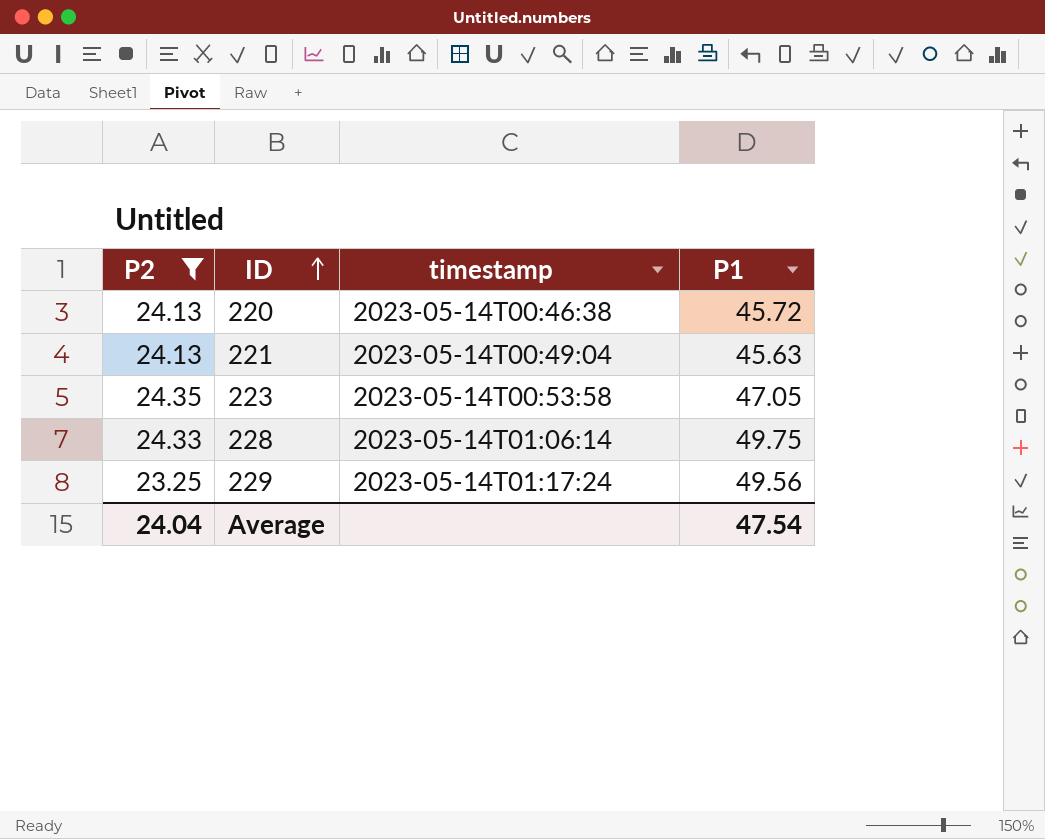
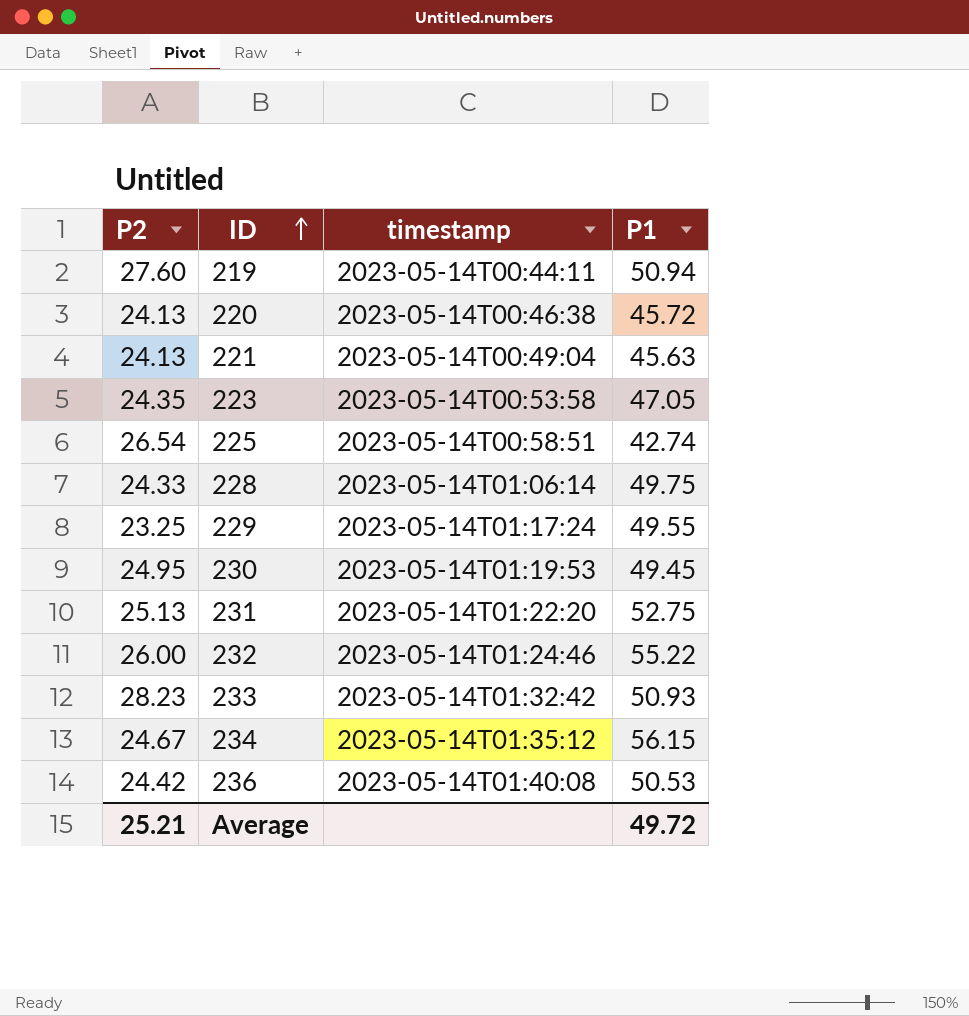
filter: P2 <= 24.35 -> none
229 | P1: 49.56 -> 49.55
Average | P2: 24.04 -> 25.21
Average | P1: 47.54 -> 49.72

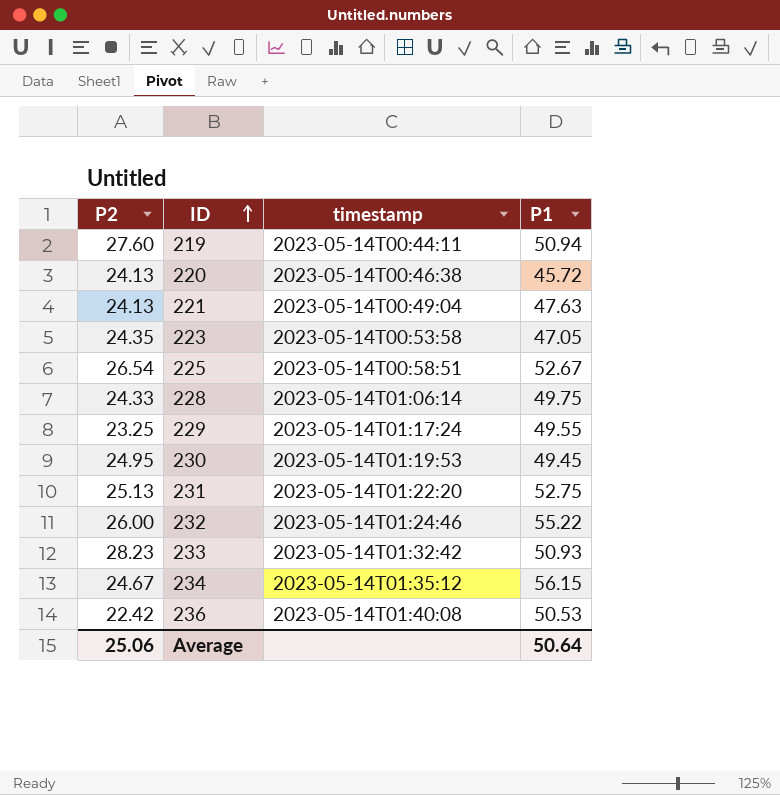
221 | P1: 45.63 -> 47.63
225 | P1: 42.74 -> 52.67
236 | P2: 24.42 -> 22.42
Average | P2: 25.21 -> 25.06
Average | P1: 49.72 -> 50.64

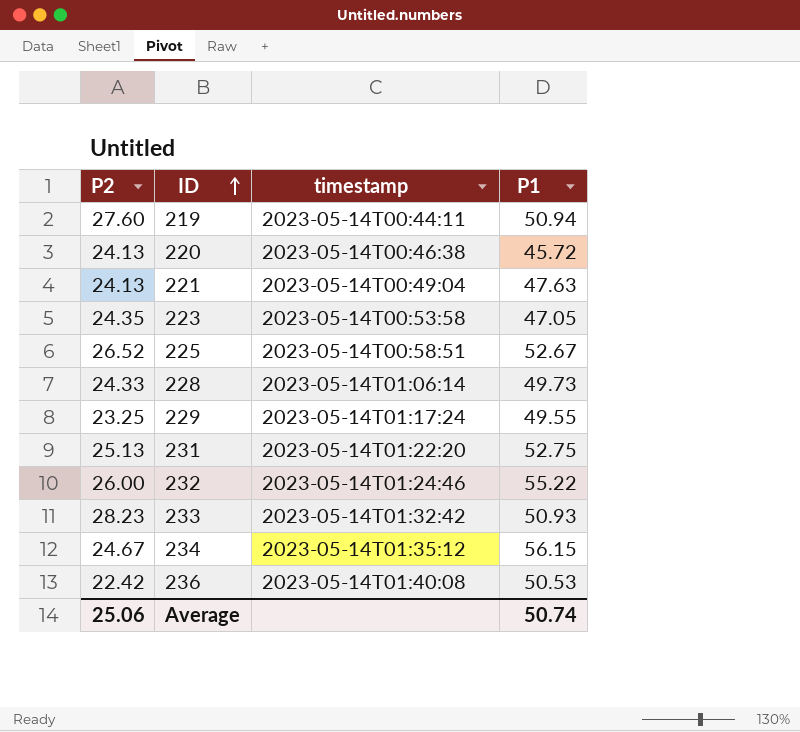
row 230: 24.95 | 2023-05-14T01:19:53 | 49.45 -> none
225 | P2: 26.54 -> 26.52
228 | P1: 49.75 -> 49.73
Average | P1: 50.64 -> 50.74

